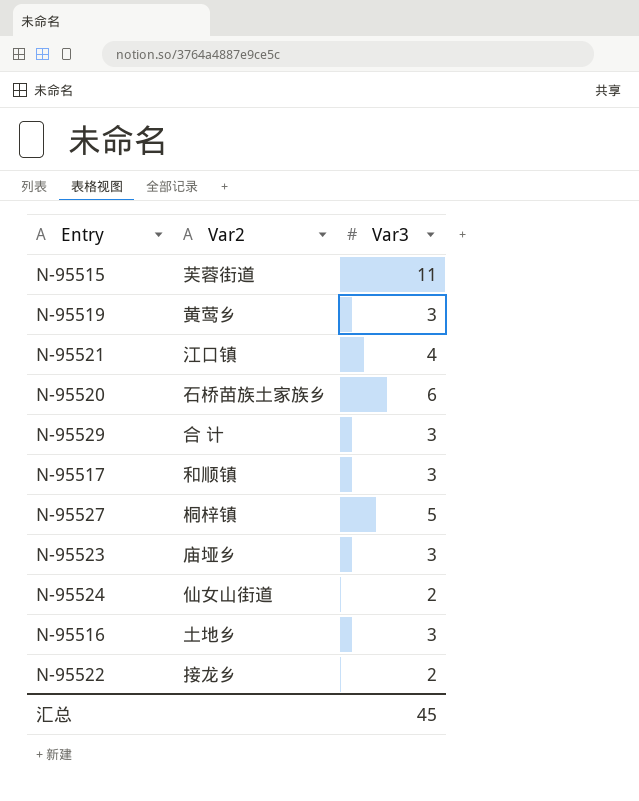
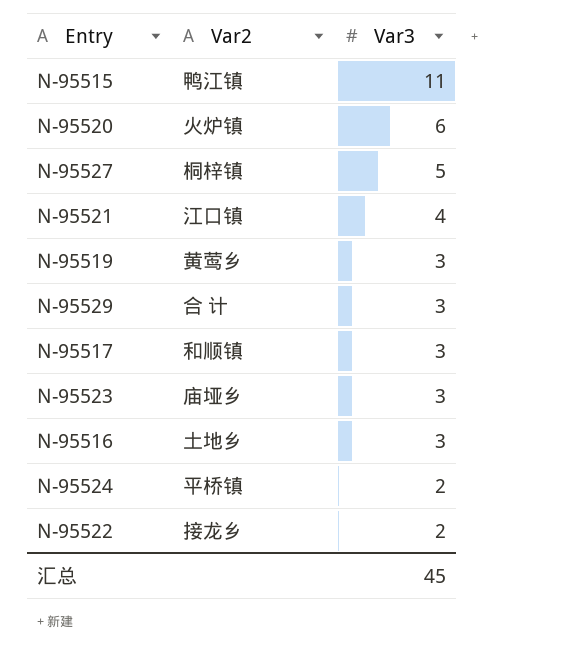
row order: none -> Var3 descending
N-95515 | Var2: 芙蓉街道 -> 鸭江镇
N-95520 | Var2: 石桥苗族土家族乡 -> 火炉镇
N-95524 | Var2: 仙女山街道 -> 平桥镇

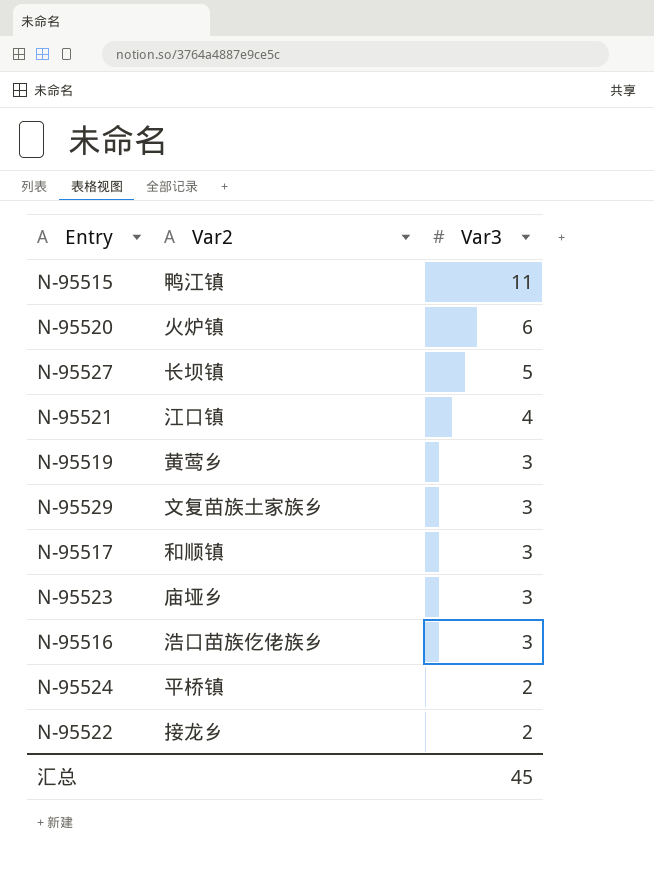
N-95527 | Var2: 桐梓镇 -> 长坝镇
N-95529 | Var2: 合 计 -> 文复苗族土家族乡
N-95516 | Var2: 土地乡 -> 浩口苗族仡佬族乡

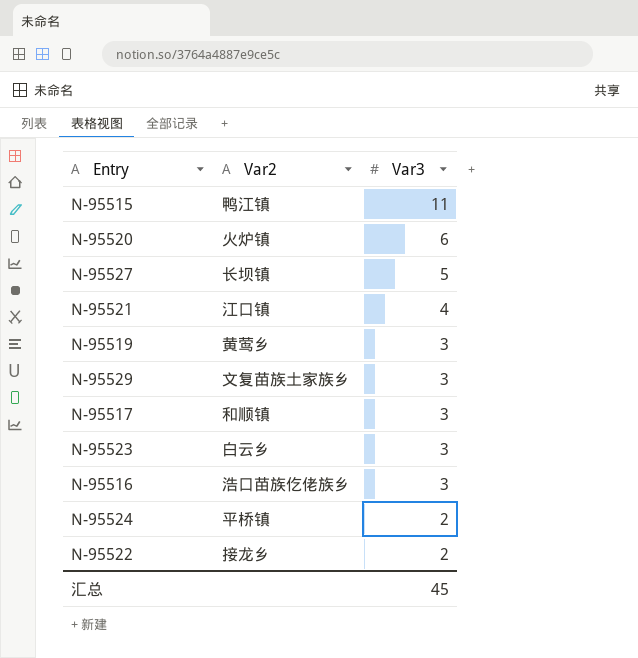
N-95523 | Var2: 庙垭乡 -> 白云乡

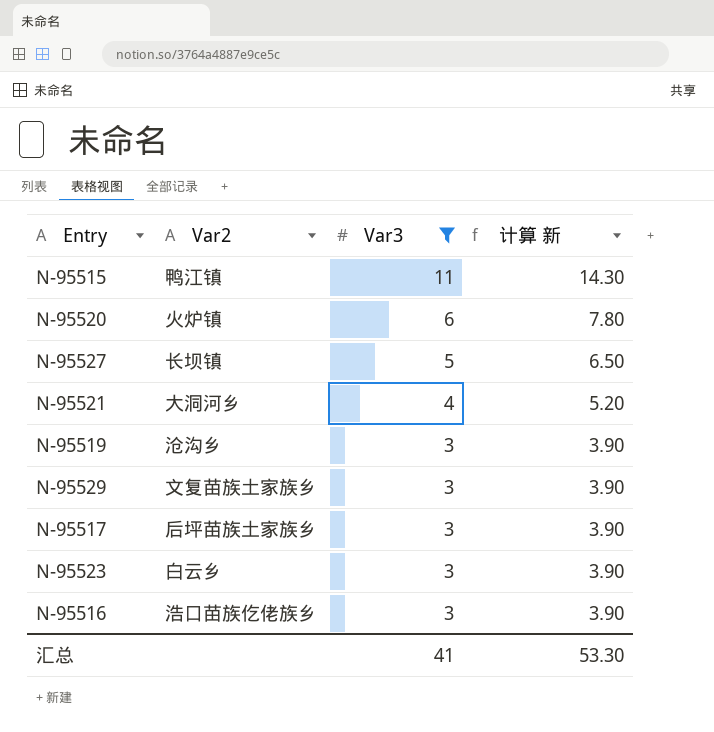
filter: none -> Var3 != 2
column 计算 新 | formula: none -> [Var3] * 1.3
N-95521 | Var2: 江口镇 -> 大洞河乡
N-95519 | Var2: 黄莺乡 -> 沧沟乡
N-95517 | Var2: 和顺镇 -> 后坪苗族土家族乡
汇总 | Var3: 45 -> 41

